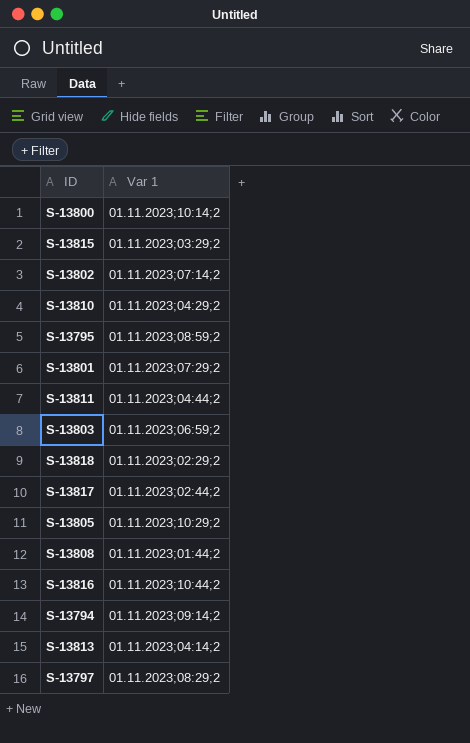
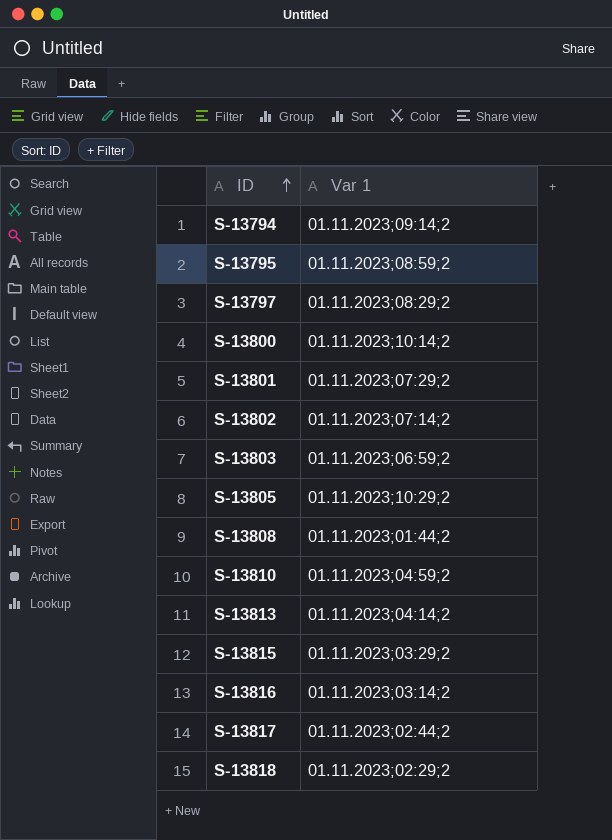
row order: none -> ID ascending
row S-13811: 01.11.2023;04:44;2 -> none
S-13810 | Var 1: 01.11.2023;04:29;2 -> 01.11.2023;04:59;2
S-13816 | Var 1: 01.11.2023;10:44;2 -> 01.11.2023;03:14;2

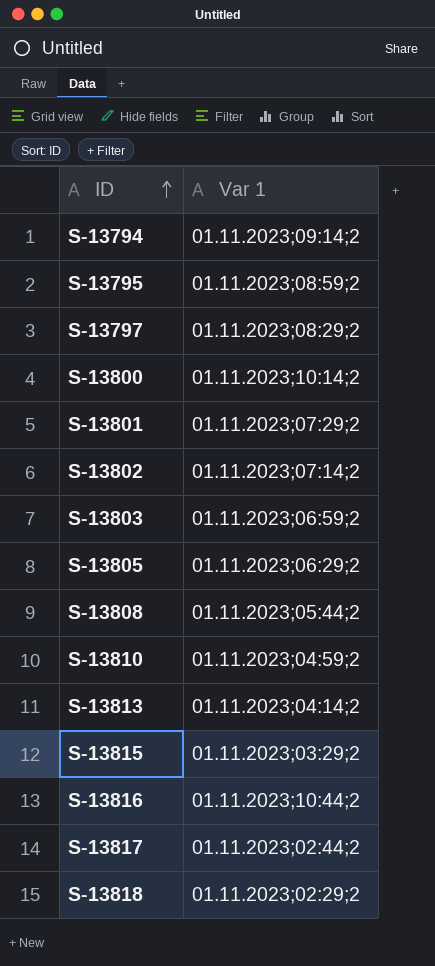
S-13805 | Var 1: 01.11.2023;10:29;2 -> 01.11.2023;06:29;2
S-13808 | Var 1: 01.11.2023;01:44;2 -> 01.11.2023;05:44;2
S-13816 | Var 1: 01.11.2023;03:14;2 -> 01.11.2023;10:44;2

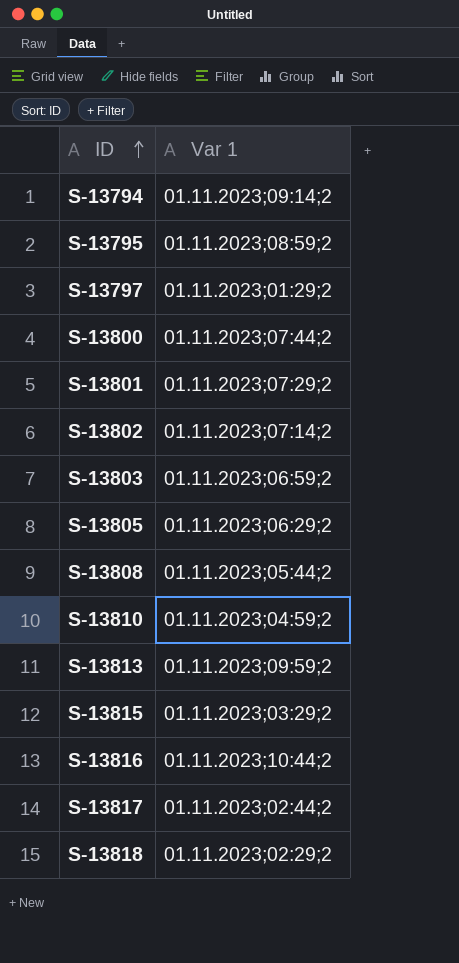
S-13797 | Var 1: 01.11.2023;08:29;2 -> 01.11.2023;01:29;2
S-13800 | Var 1: 01.11.2023;10:14;2 -> 01.11.2023;07:44;2
S-13813 | Var 1: 01.11.2023;04:14;2 -> 01.11.2023;09:59;2

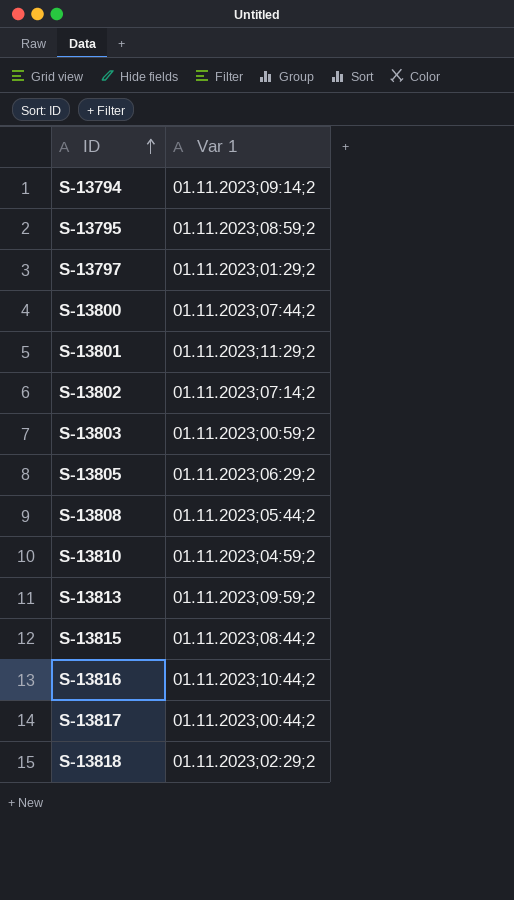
S-13801 | Var 1: 01.11.2023;07:29;2 -> 01.11.2023;11:29;2
S-13803 | Var 1: 01.11.2023;06:59;2 -> 01.11.2023;00:59;2
S-13815 | Var 1: 01.11.2023;03:29;2 -> 01.11.2023;08:44;2
S-13817 | Var 1: 01.11.2023;02:44;2 -> 01.11.2023;00:44;2

